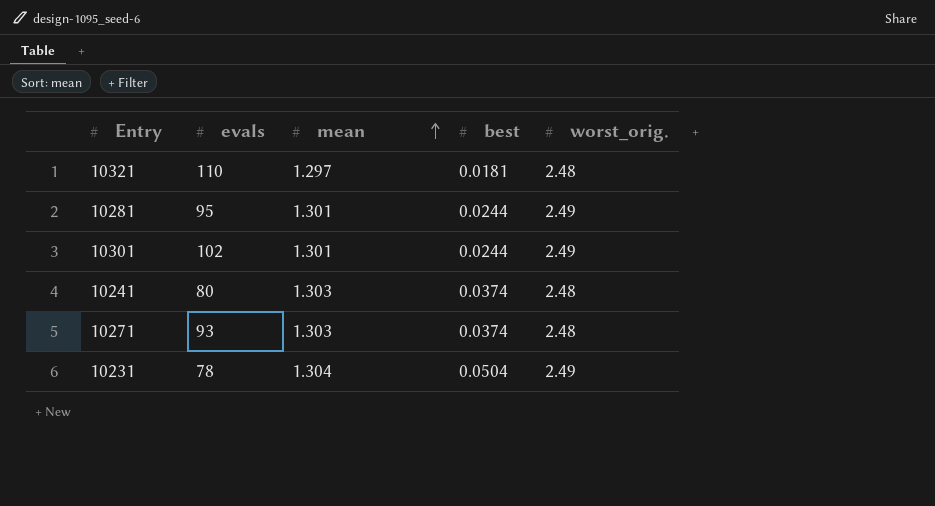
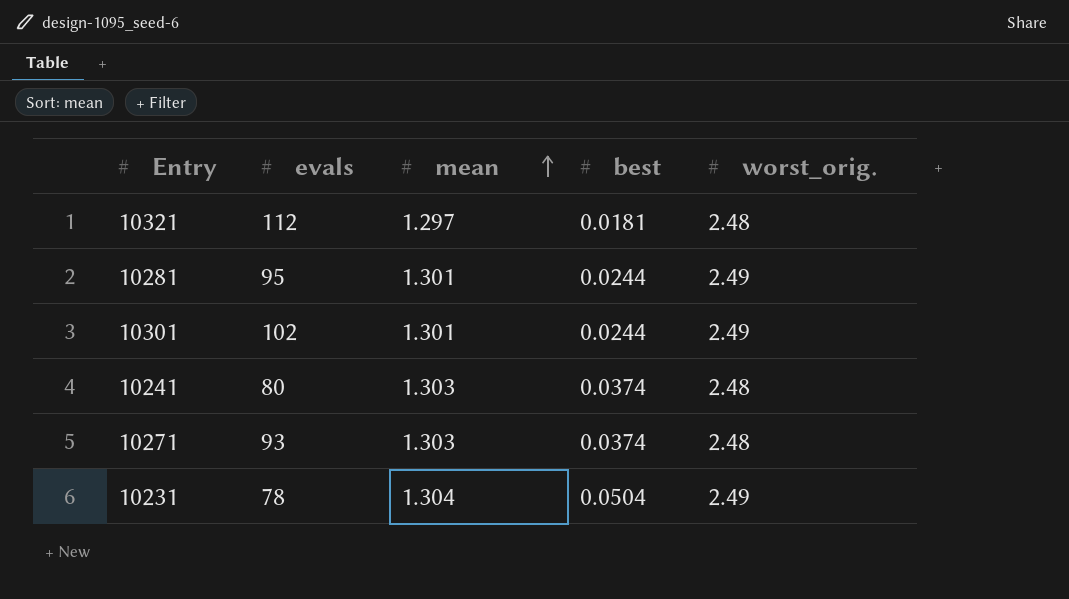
10321 | evals: 110 -> 112

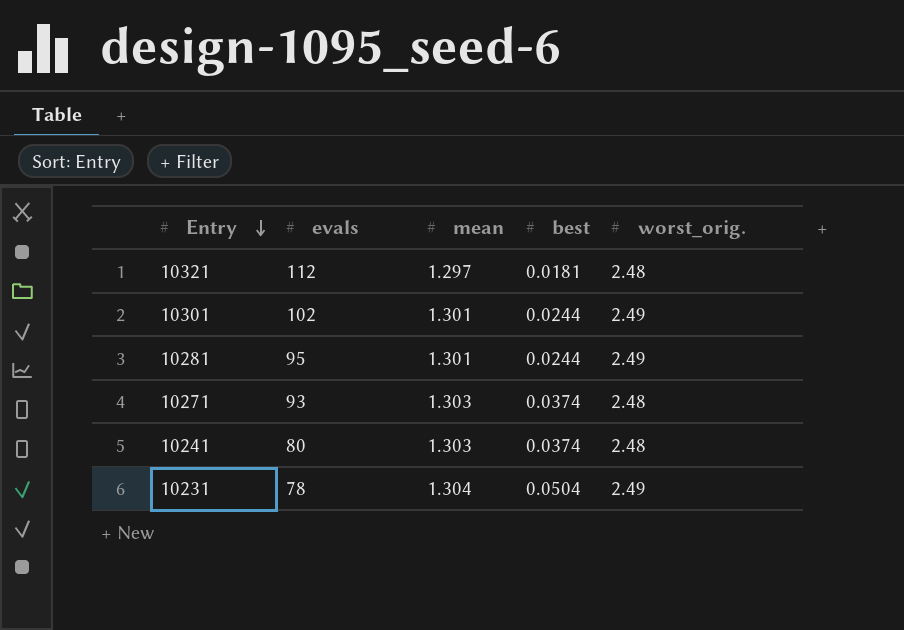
row order: mean ascending -> Entry descending

